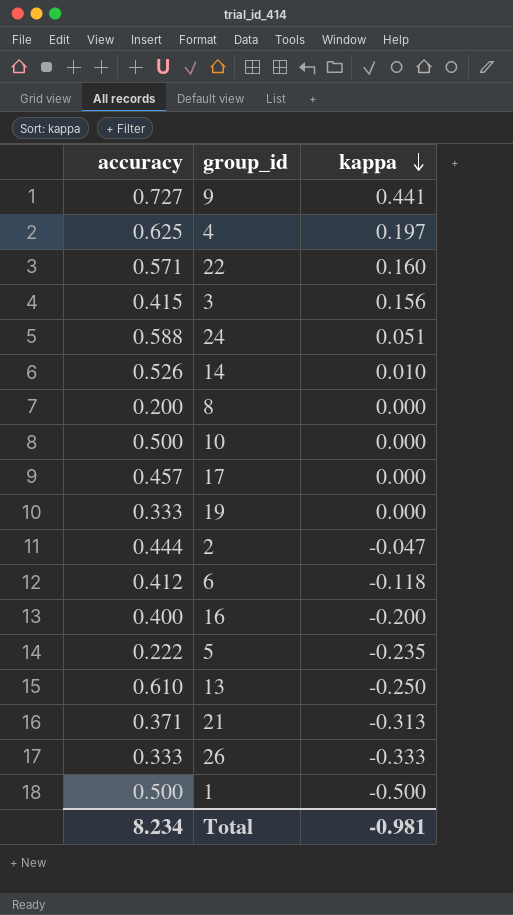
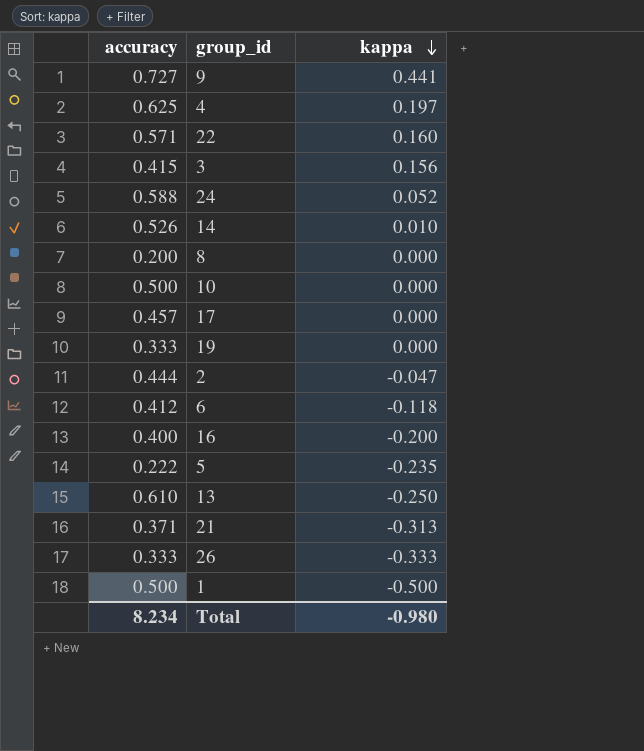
24 | kappa: 0.051 -> 0.052
Total | kappa: -0.981 -> -0.980

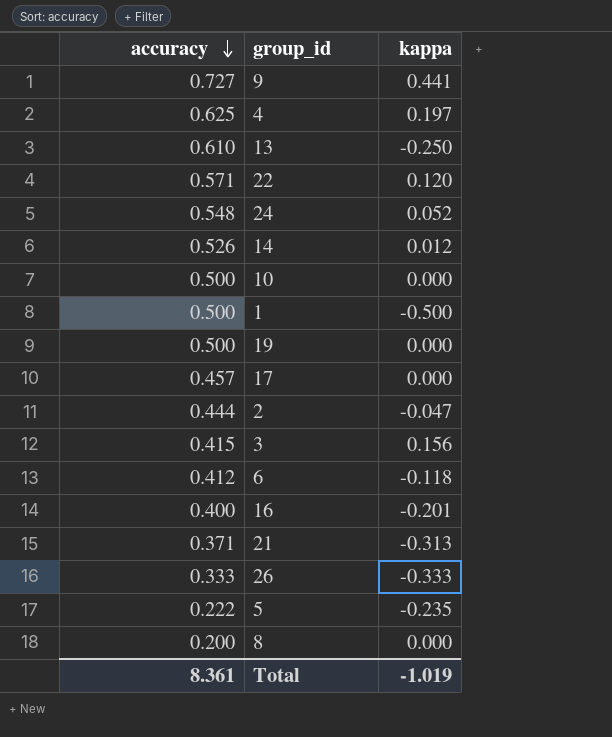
row order: kappa descending -> accuracy descending
22 | kappa: 0.160 -> 0.120
24 | accuracy: 0.588 -> 0.548
14 | kappa: 0.010 -> 0.012
19 | accuracy: 0.333 -> 0.500
16 | kappa: -0.200 -> -0.201
Total | accuracy: 8.234 -> 8.361
Total | kappa: -0.980 -> -1.019

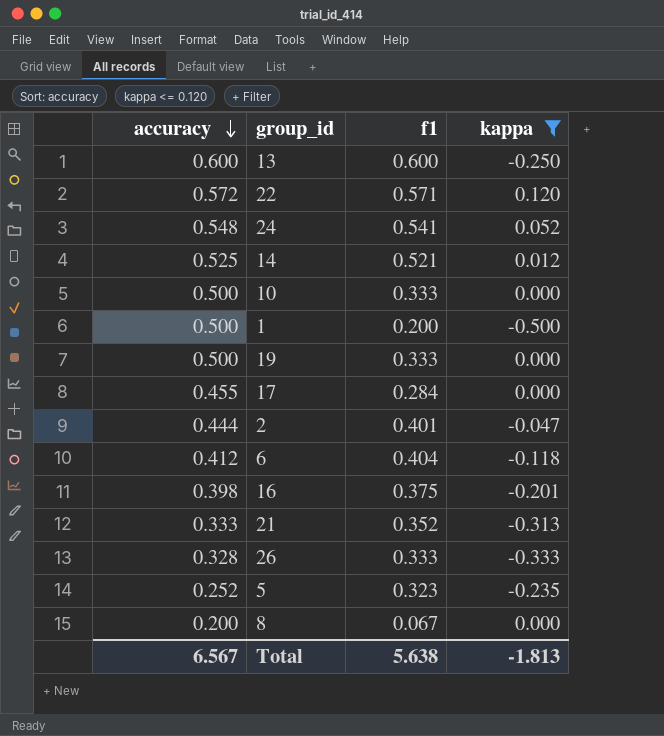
filter: none -> kappa <= 0.120
column f1 | position: none -> 3
13 | accuracy: 0.610 -> 0.600
22 | accuracy: 0.571 -> 0.572
14 | accuracy: 0.526 -> 0.525
17 | accuracy: 0.457 -> 0.455
16 | accuracy: 0.400 -> 0.398
21 | accuracy: 0.371 -> 0.333
26 | accuracy: 0.333 -> 0.328
5 | accuracy: 0.222 -> 0.252
Total | accuracy: 8.361 -> 6.567
Total | kappa: -1.019 -> -1.813

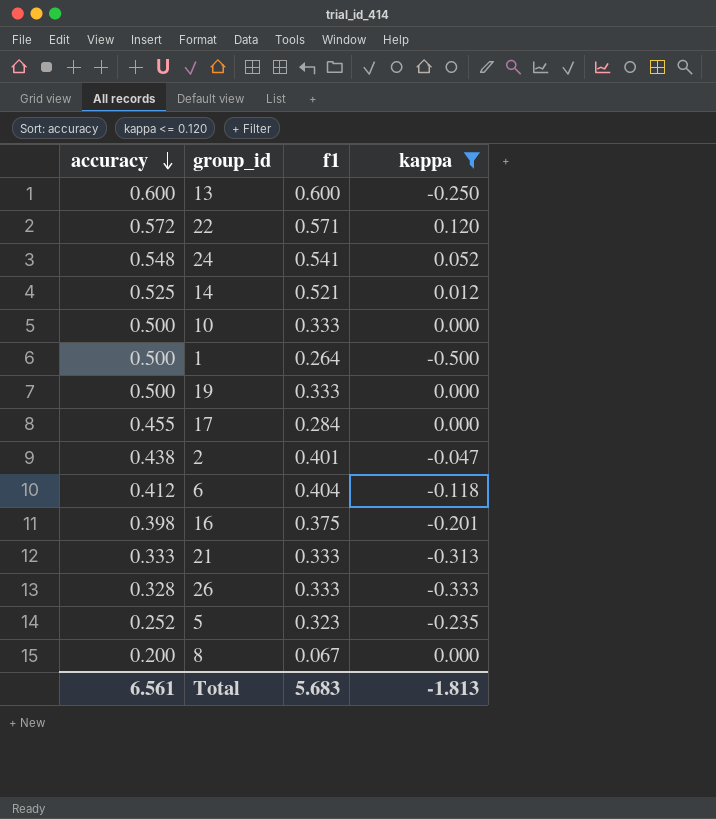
1 | f1: 0.200 -> 0.264
2 | accuracy: 0.444 -> 0.438
21 | f1: 0.352 -> 0.333
Total | accuracy: 6.567 -> 6.561
Total | f1: 5.638 -> 5.683

